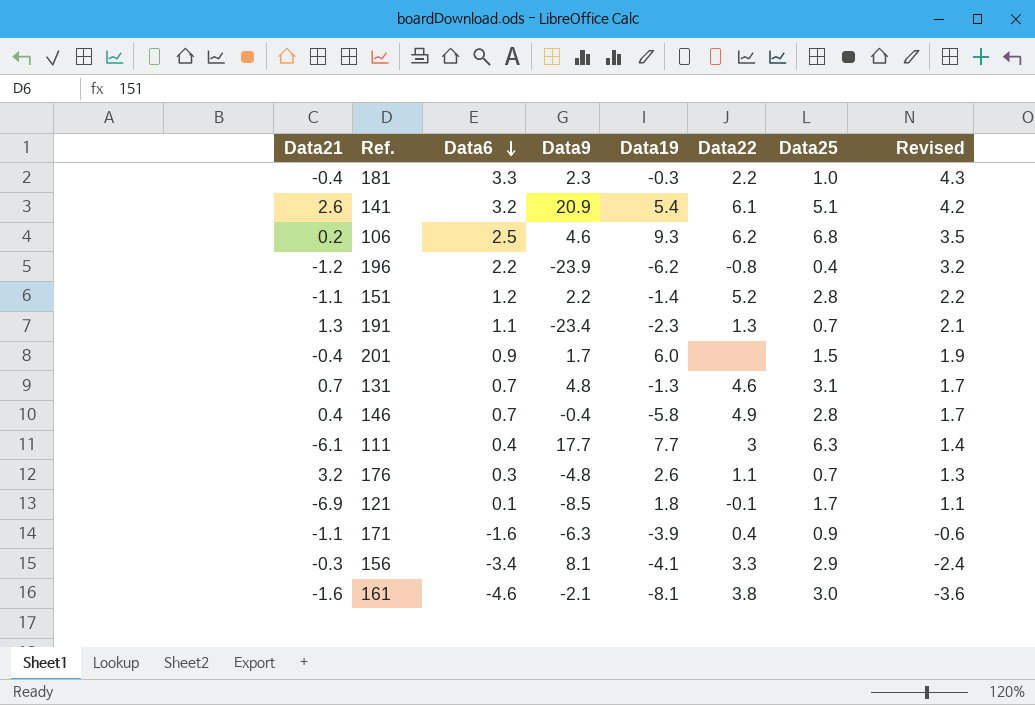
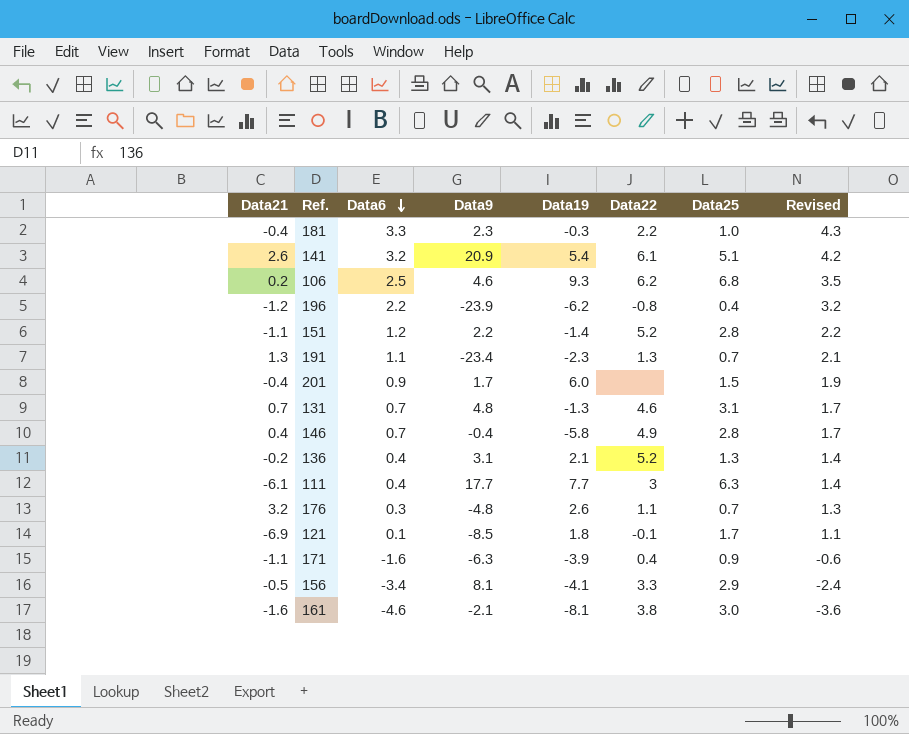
row 136: none -> -0.2 | 0.4 | 3.1 | 2.1 | 5.2 | 1.3 | 1.4
156 | Data21: -0.3 -> -0.5

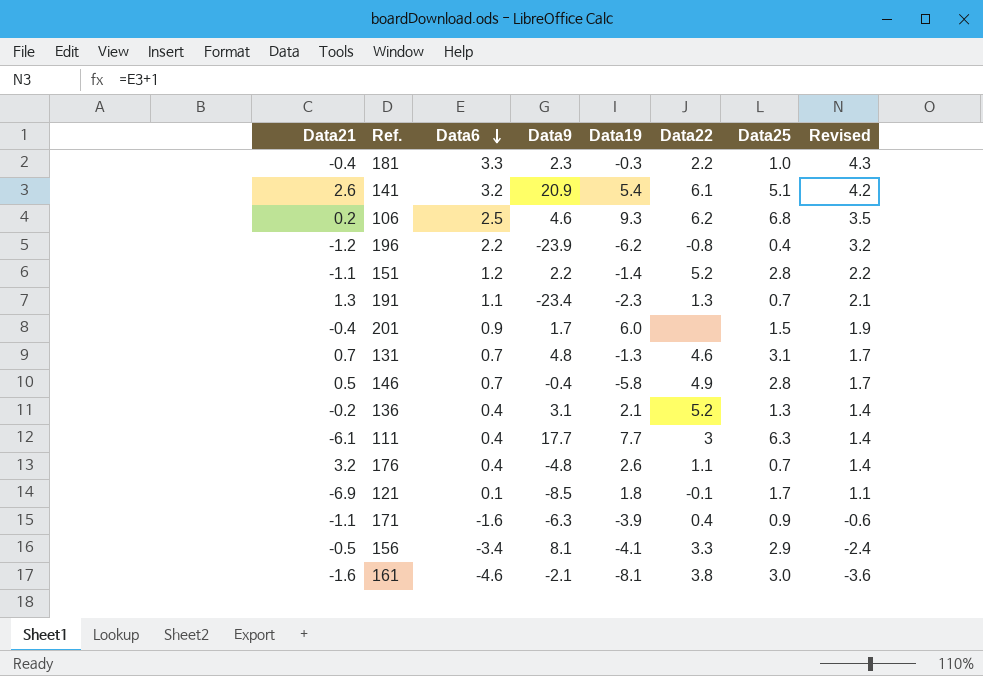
146 | Data21: 0.4 -> 0.5
176 | Data6: 0.3 -> 0.4
176 | Revised: 1.3 -> 1.4

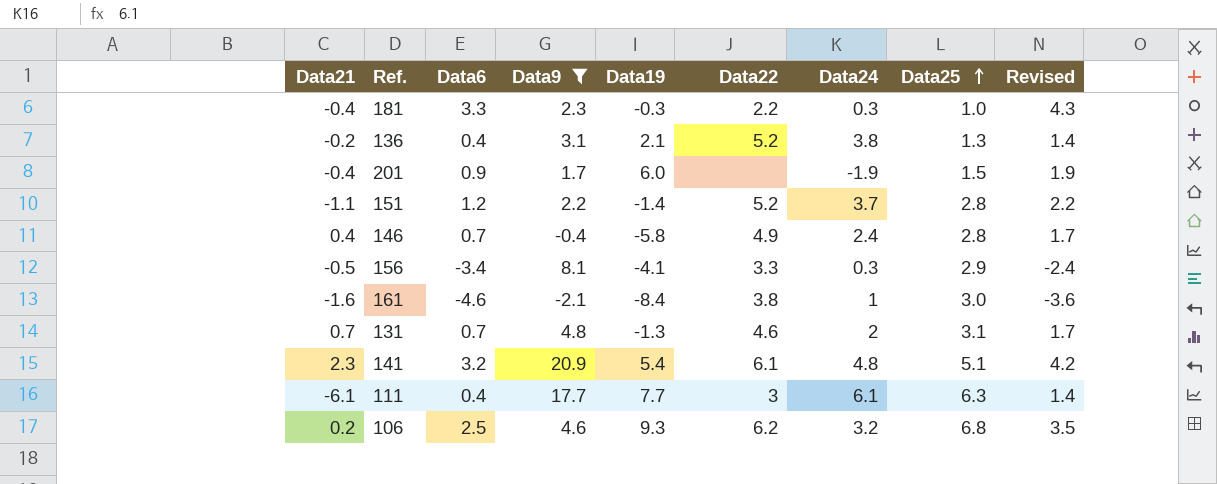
filter: none -> Data9 >= -2.1
row order: Data6 descending -> Data25 ascending
column Data24 | position: none -> 7
146 | Data21: 0.5 -> 0.4
161 | Data19: -8.1 -> -8.4
141 | Data21: 2.6 -> 2.3

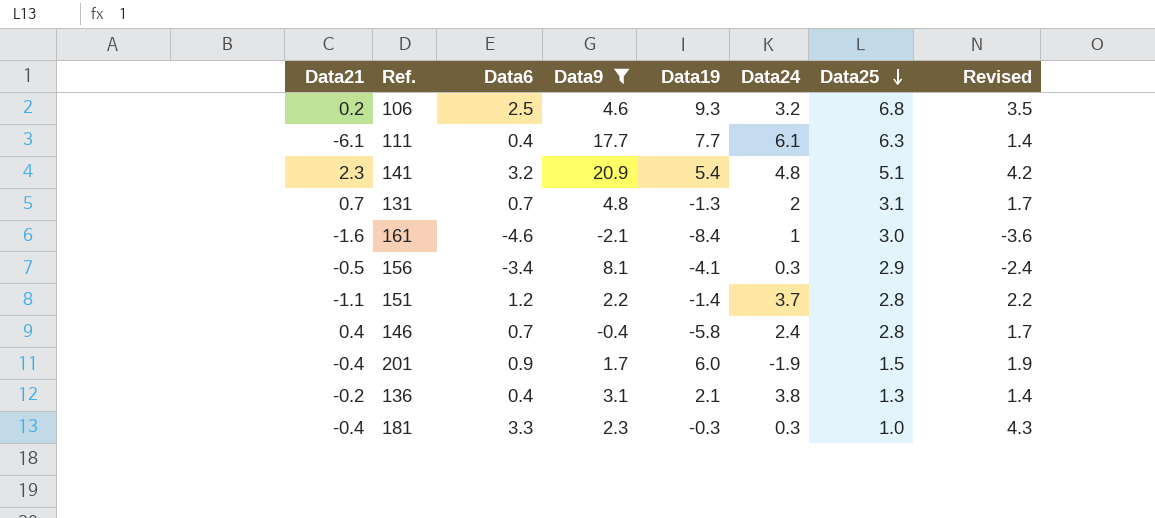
row order: Data25 ascending -> Data25 descending
column Data22 | position: 6 -> none

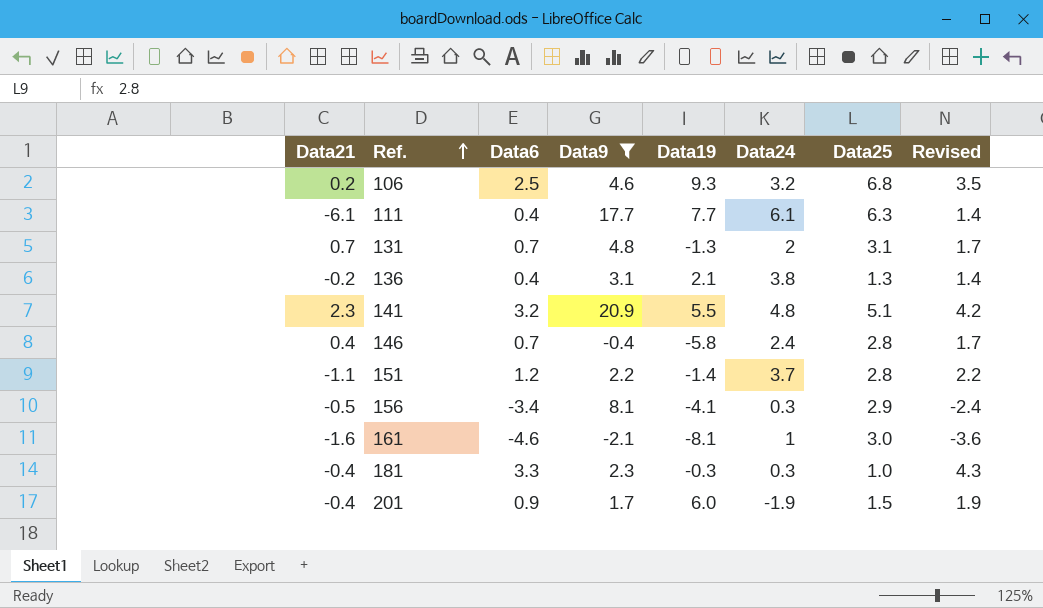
row order: Data25 descending -> Ref. ascending
141 | Data19: 5.4 -> 5.5
161 | Data19: -8.4 -> -8.1

